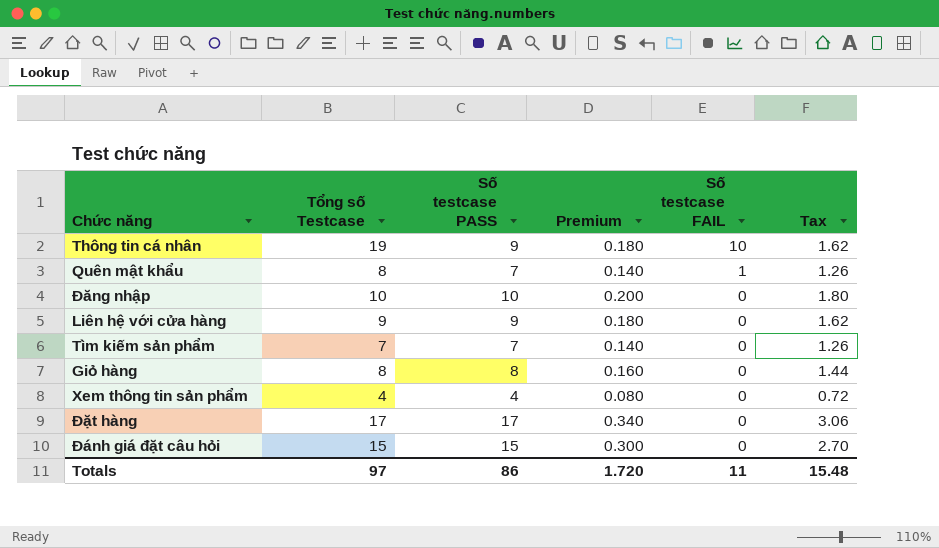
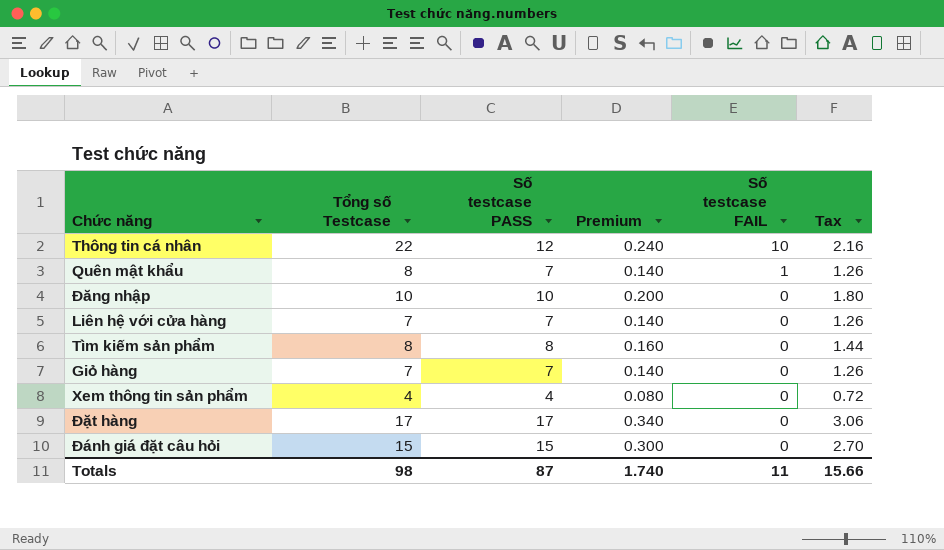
Thông tin cá nhân | Tổng số Testcase: 19 -> 22
Thông tin cá nhân | Số testcase PASS: 9 -> 12
Thông tin cá nhân | Premium: 0.180 -> 0.240
Thông tin cá nhân | Tax: 1.62 -> 2.16
Liên hệ với cửa hàng | Tổng số Testcase: 9 -> 7
Liên hệ với cửa hàng | Số testcase PASS: 9 -> 7
Liên hệ với cửa hàng | Premium: 0.180 -> 0.140
Liên hệ với cửa hàng | Tax: 1.62 -> 1.26
Tìm kiếm sản phẩm | Tổng số Testcase: 7 -> 8
Tìm kiếm sản phẩm | Số testcase PASS: 7 -> 8
Tìm kiếm sản phẩm | Premium: 0.140 -> 0.160
Tìm kiếm sản phẩm | Tax: 1.26 -> 1.44
Giỏ hàng | Tổng số Testcase: 8 -> 7
Giỏ hàng | Số testcase PASS: 8 -> 7
Giỏ hàng | Premium: 0.160 -> 0.140
Giỏ hàng | Tax: 1.44 -> 1.26
Totals | Tổng số Testcase: 97 -> 98
Totals | Số testcase PASS: 86 -> 87
Totals | Premium: 1.720 -> 1.740
Totals | Tax: 15.48 -> 15.66

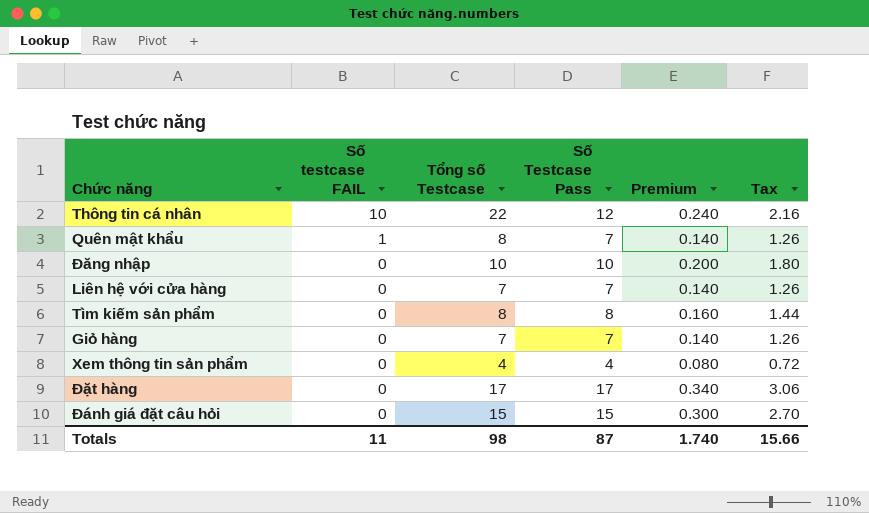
column Số testcase FAIL | position: 5 -> 2
column name: Số testcase PASS -> Số Testcase Pass

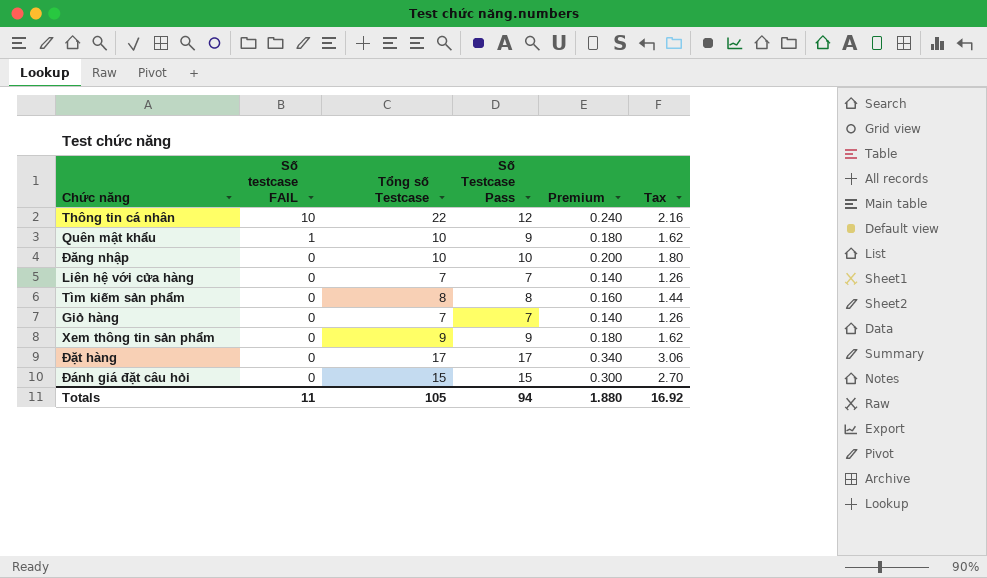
Quên mật khẩu | Tổng số Testcase: 8 -> 10
Quên mật khẩu | Số Testcase Pass: 7 -> 9
Quên mật khẩu | Premium: 0.140 -> 0.180
Quên mật khẩu | Tax: 1.26 -> 1.62
Xem thông tin sản phẩm | Tổng số Testcase: 4 -> 9
Xem thông tin sản phẩm | Số Testcase Pass: 4 -> 9
Xem thông tin sản phẩm | Premium: 0.080 -> 0.180
Xem thông tin sản phẩm | Tax: 0.72 -> 1.62
Totals | Tổng số Testcase: 98 -> 105
Totals | Số Testcase Pass: 87 -> 94
Totals | Premium: 1.740 -> 1.880
Totals | Tax: 15.66 -> 16.92

